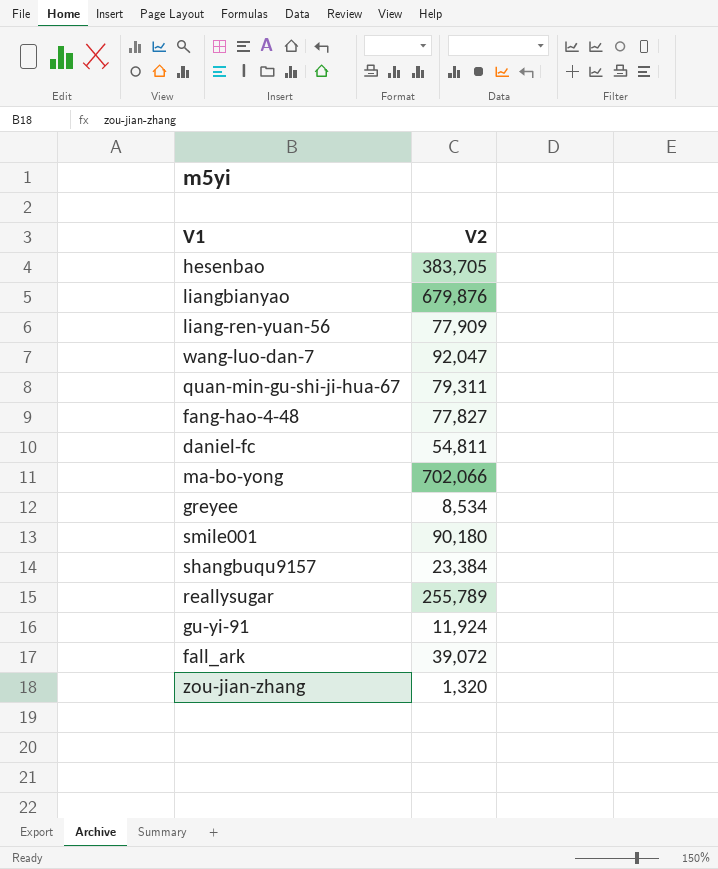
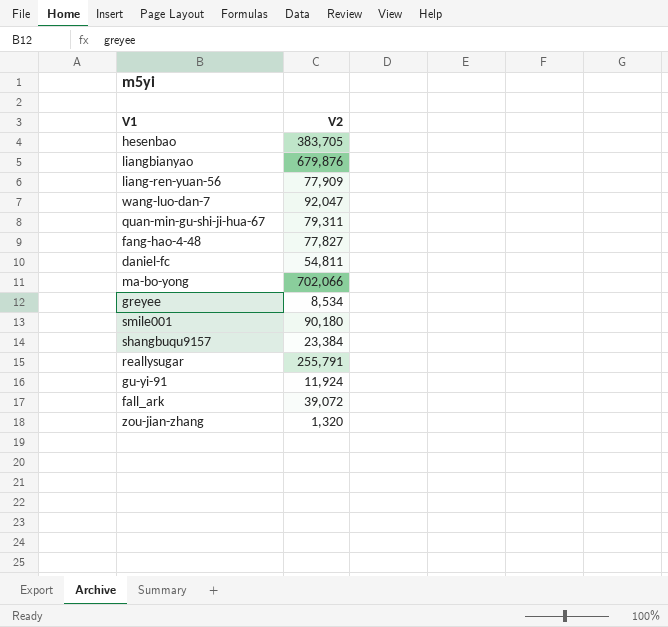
reallysugar | V2: 255,789 -> 255,791

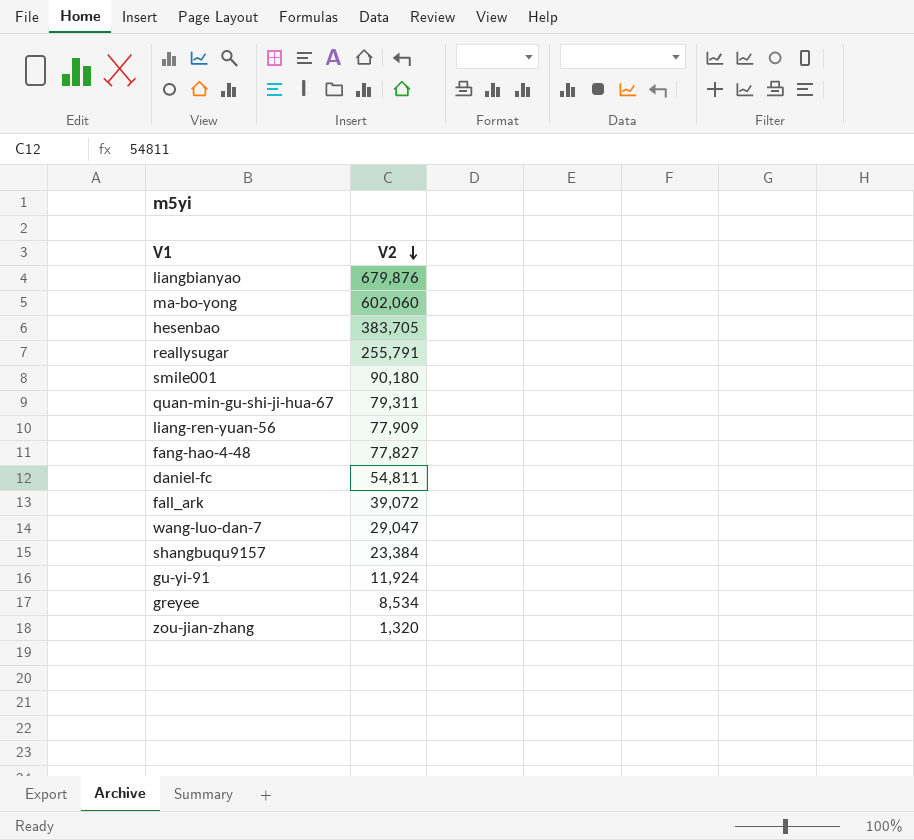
row order: none -> V2 descending
ma-bo-yong | V2: 702,066 -> 602,060
wang-luo-dan-7 | V2: 92,047 -> 29,047

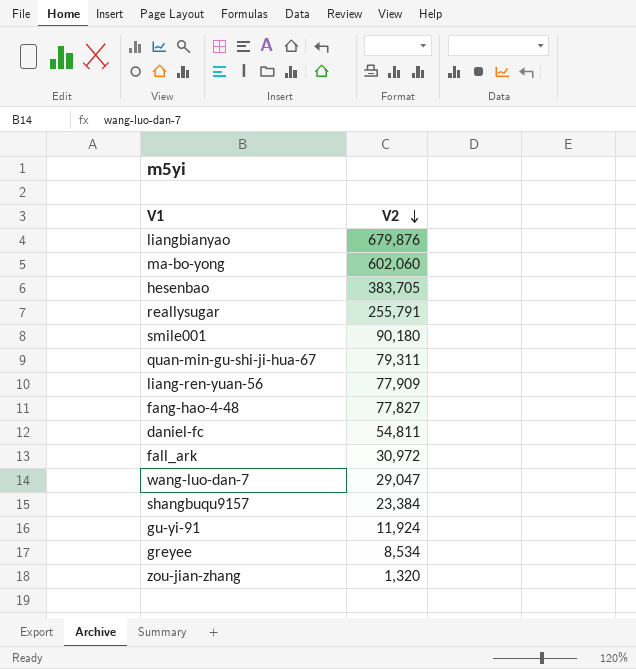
fall_ark | V2: 39,072 -> 30,972

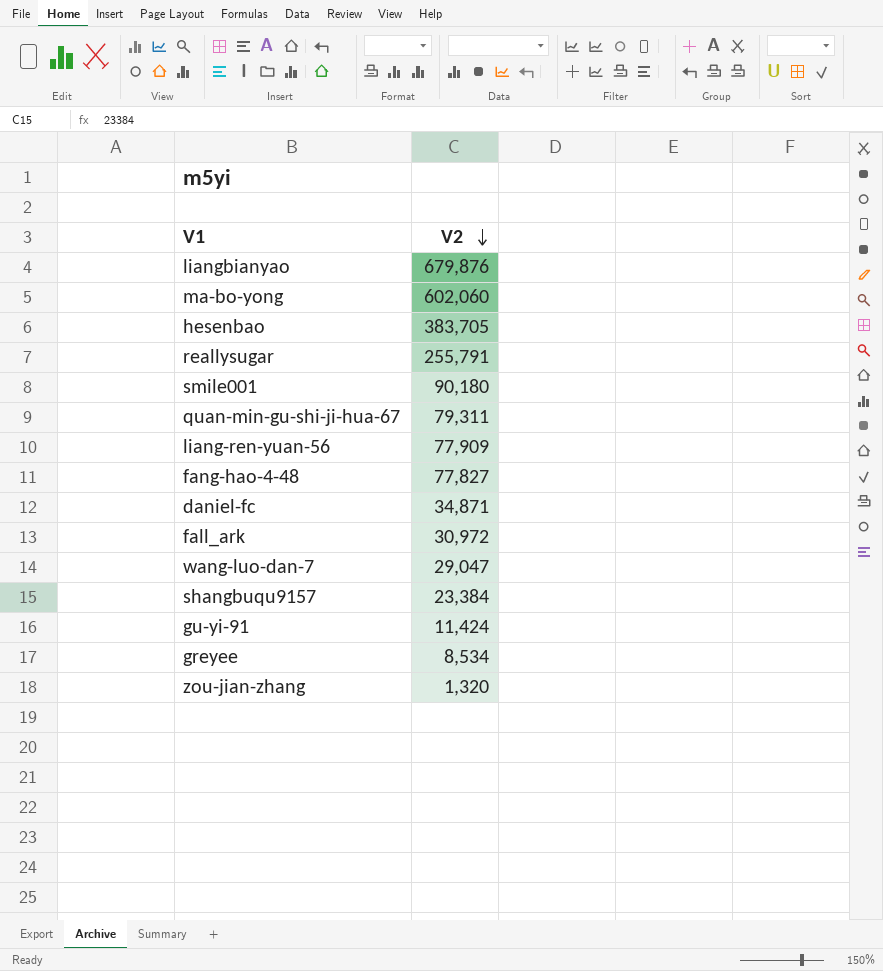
daniel-fc | V2: 54,811 -> 34,871
gu-yi-91 | V2: 11,924 -> 11,424

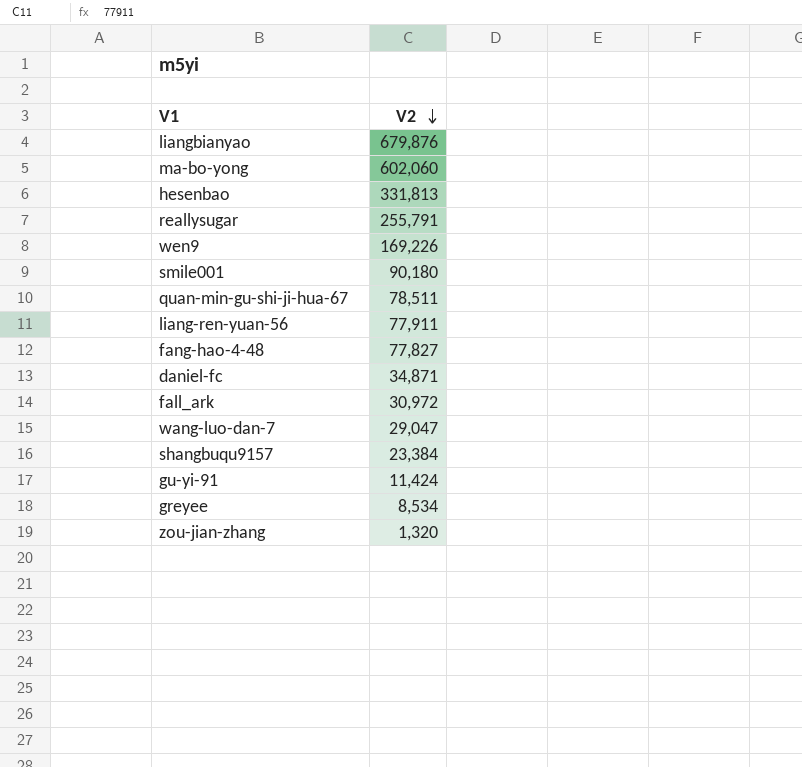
hesenbao | V2: 383,705 -> 331,813
row wen9: none -> 169,226
quan-min-gu-shi-ji-hua-67 | V2: 79,311 -> 78,511
liang-ren-yuan-56 | V2: 77,909 -> 77,911

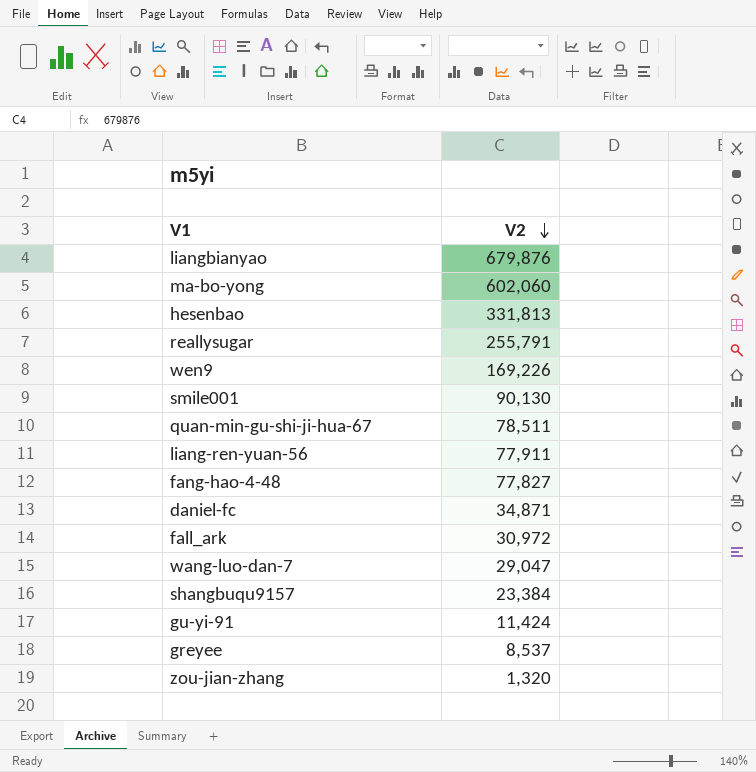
smile001 | V2: 90,180 -> 90,130
greyee | V2: 8,534 -> 8,537

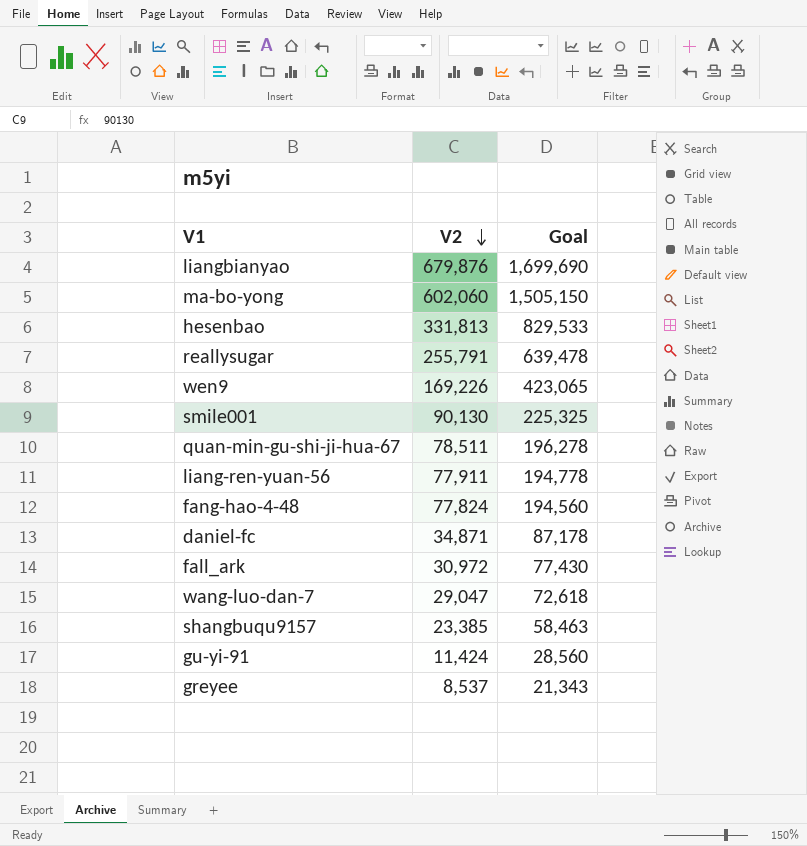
column Goal | formula: none -> [V2] * 2.5
row zou-jian-zhang: 1,320 -> none
fang-hao-4-48 | V2: 77,827 -> 77,824
shangbuqu9157 | V2: 23,384 -> 23,385

